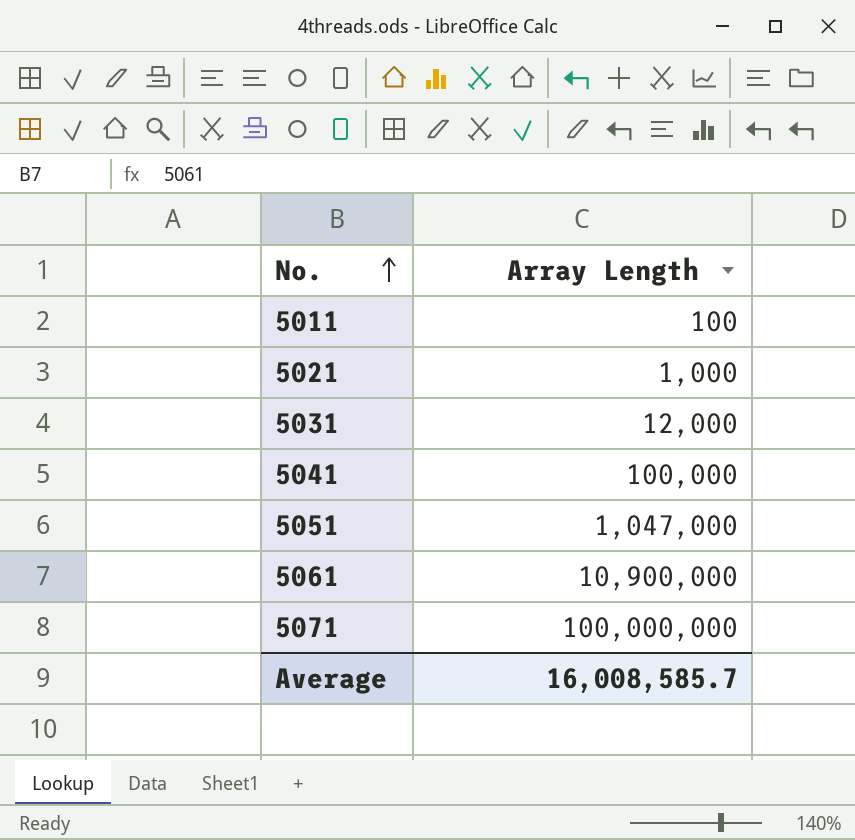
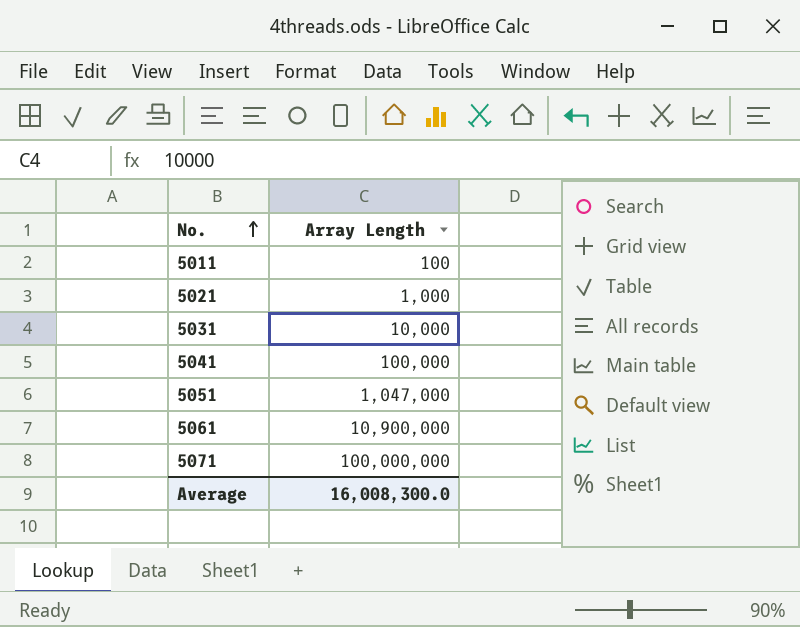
5031 | Array Length: 12,000 -> 10,000
Average | Array Length: 16,008,585.7 -> 16,008,300.0

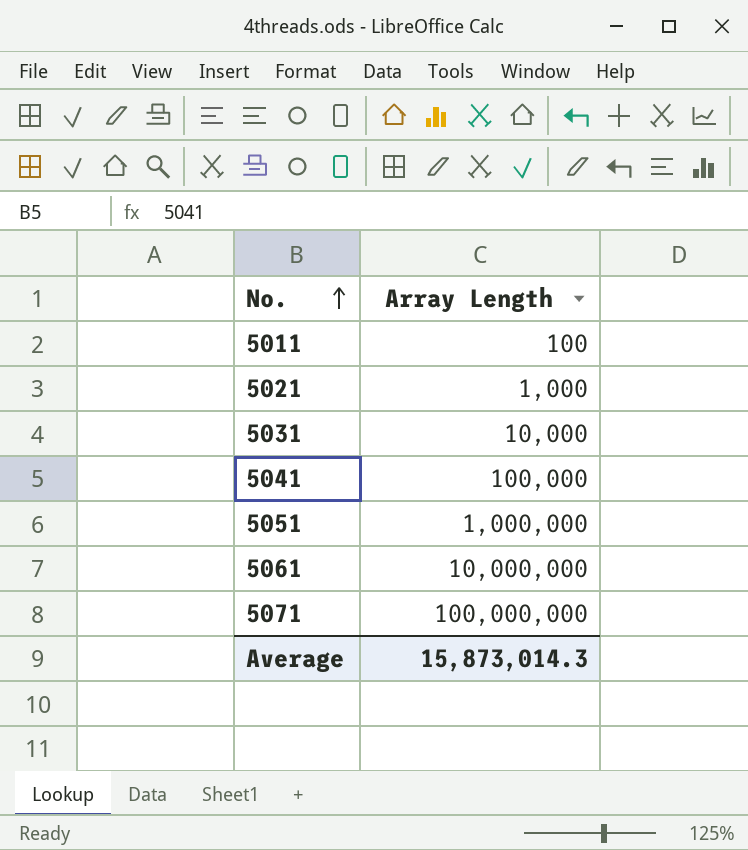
5051 | Array Length: 1,047,000 -> 1,000,000
5061 | Array Length: 10,900,000 -> 10,000,000
Average | Array Length: 16,008,300.0 -> 15,873,014.3

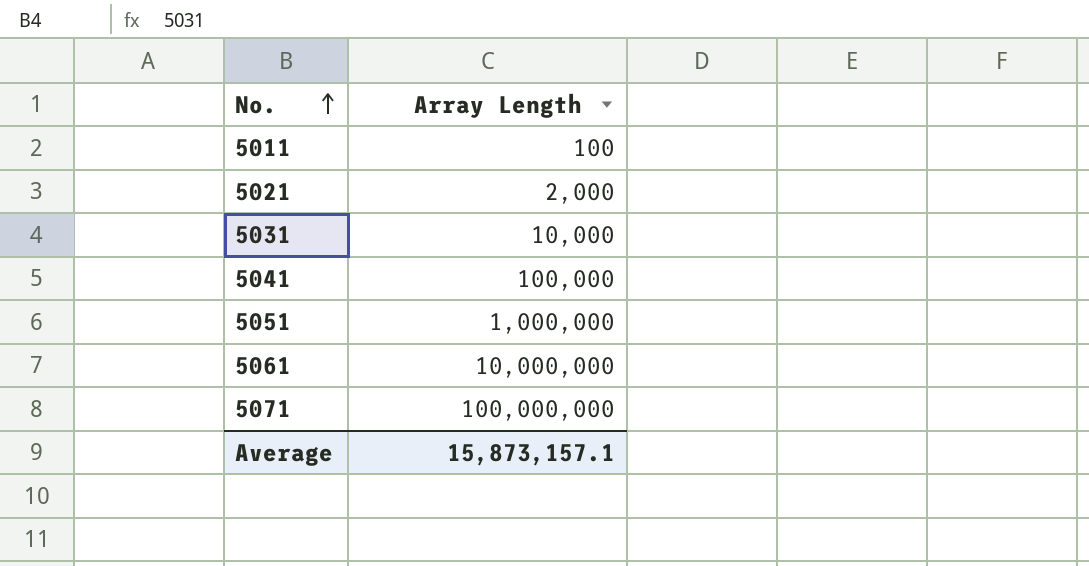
5021 | Array Length: 1,000 -> 2,000
Average | Array Length: 15,873,014.3 -> 15,873,157.1

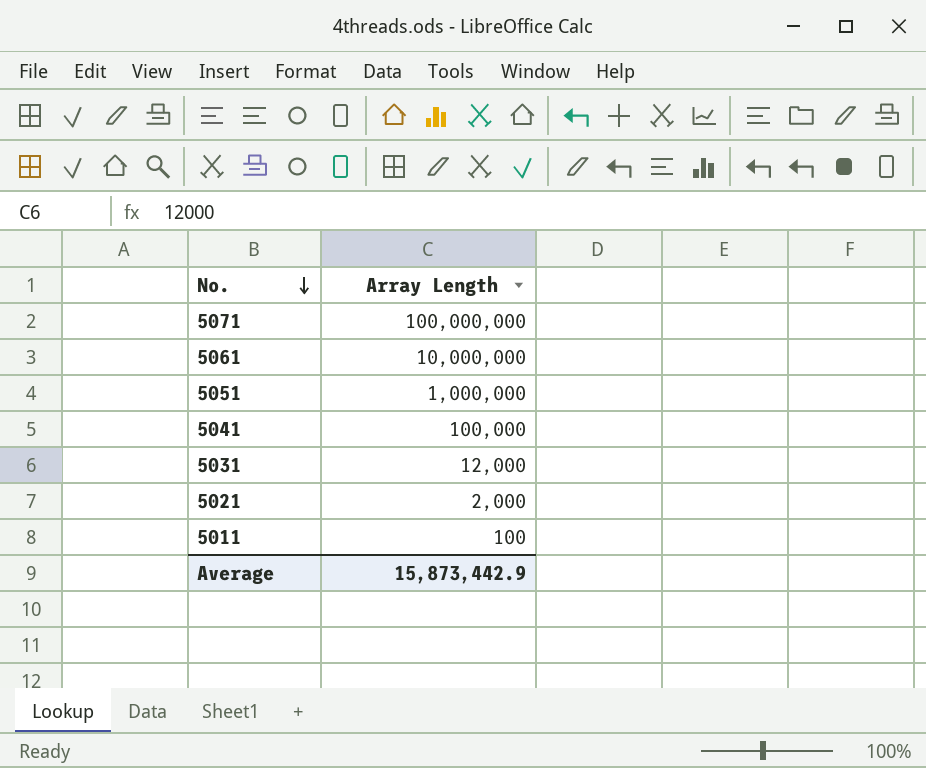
row order: No. ascending -> No. descending
5031 | Array Length: 10,000 -> 12,000
Average | Array Length: 15,873,157.1 -> 15,873,442.9

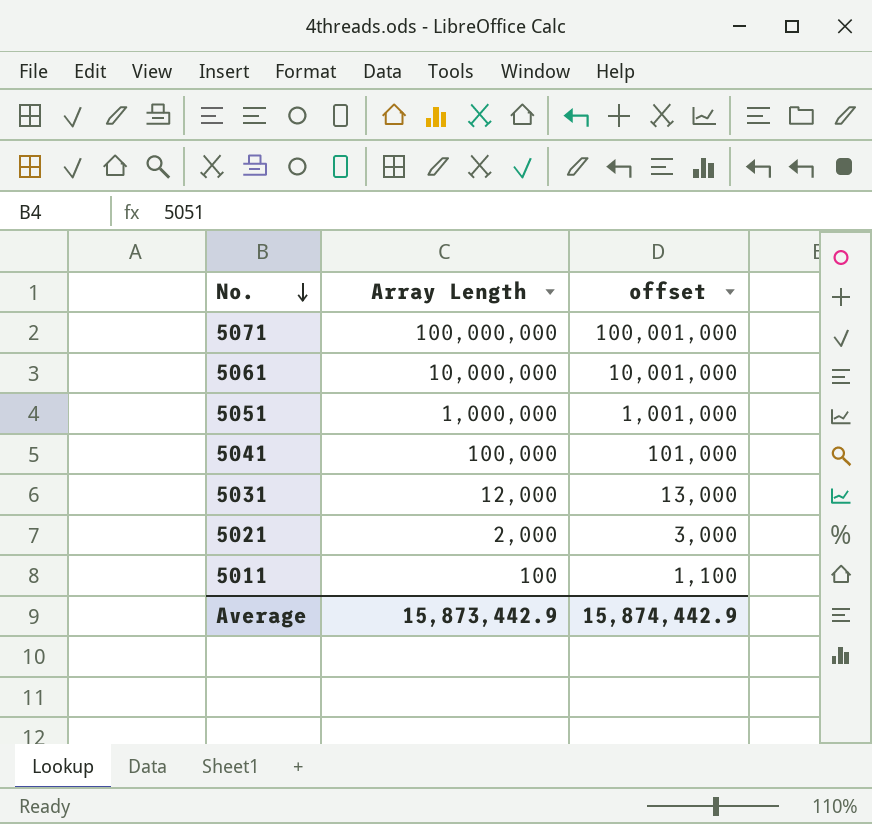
column offset | formula: none -> [Array Length] + 1000

